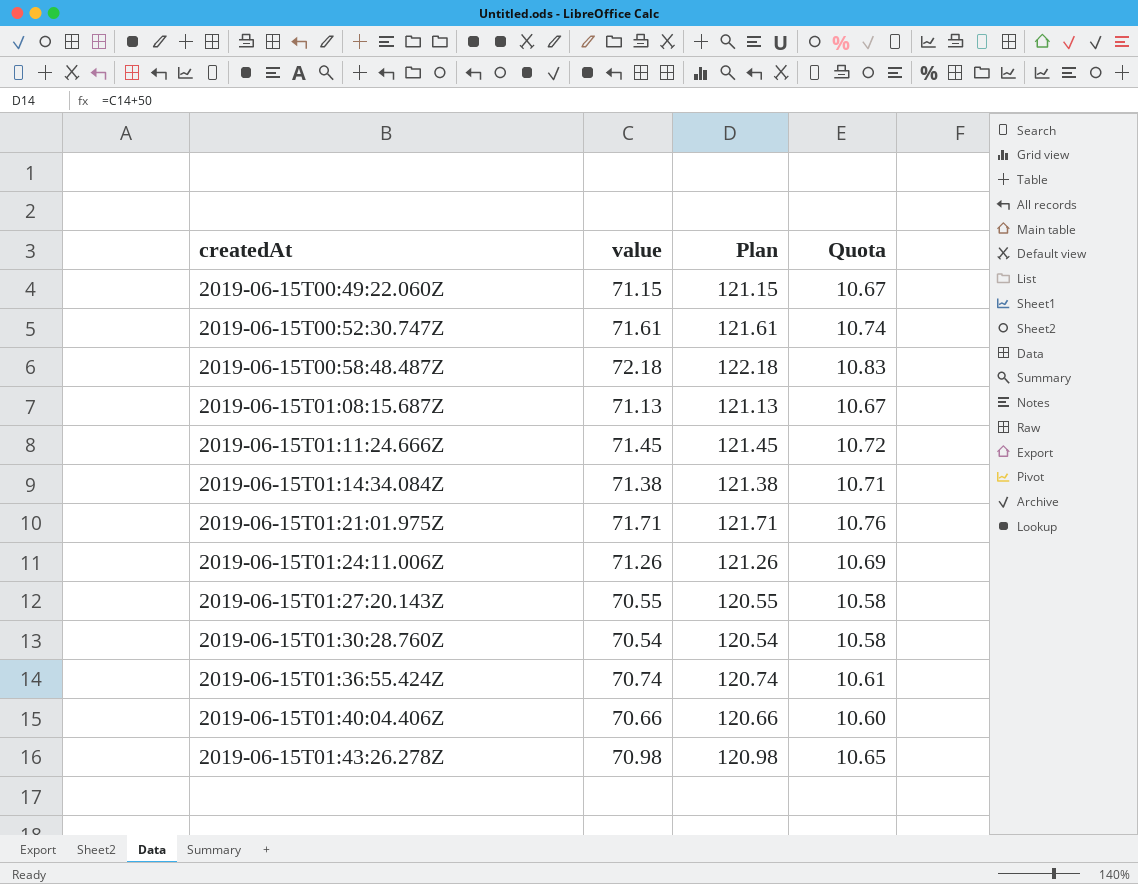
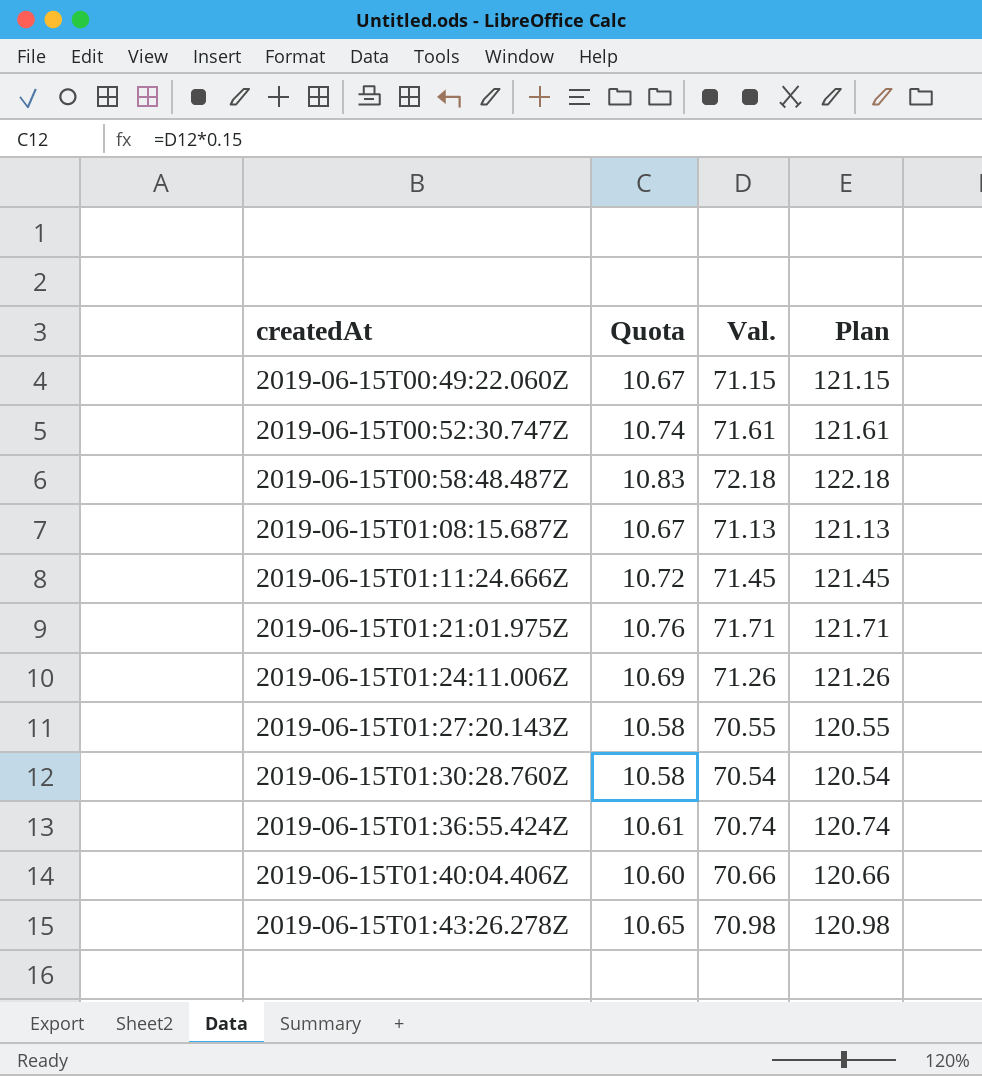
column Quota | position: 4 -> 2
column name: value -> Val.
row 2019-06-15T01:14:34.084Z: 71.38 | 121.38 | 10.71 -> none

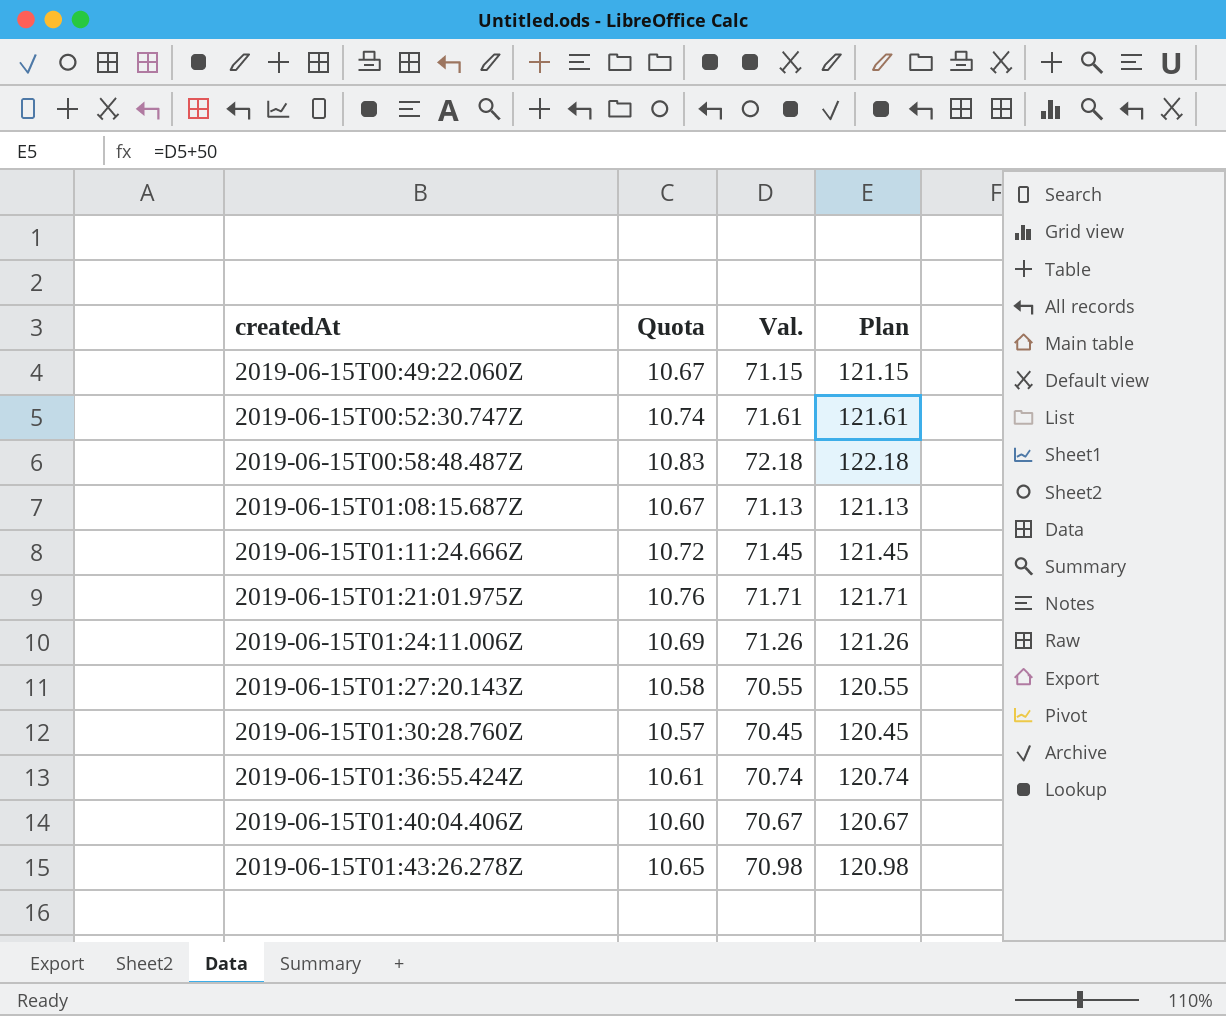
2019-06-15T01:30:28.760Z | Quota: 10.58 -> 10.57
2019-06-15T01:30:28.760Z | Val.: 70.54 -> 70.45
2019-06-15T01:30:28.760Z | Plan: 120.54 -> 120.45
2019-06-15T01:40:04.406Z | Val.: 70.66 -> 70.67
2019-06-15T01:40:04.406Z | Plan: 120.66 -> 120.67

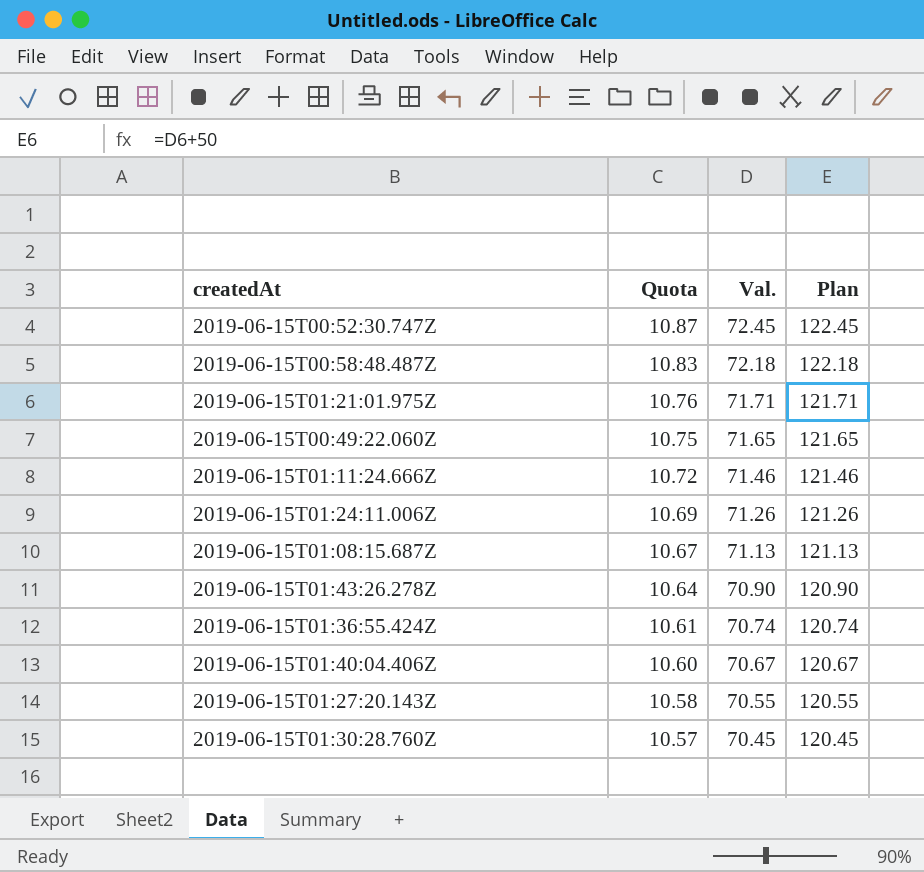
row order: createdAt ascending -> Quota descending
2019-06-15T00:52:30.747Z | Quota: 10.74 -> 10.87
2019-06-15T00:52:30.747Z | Val.: 71.61 -> 72.45
2019-06-15T00:52:30.747Z | Plan: 121.61 -> 122.45
2019-06-15T00:49:22.060Z | Quota: 10.67 -> 10.75
2019-06-15T00:49:22.060Z | Val.: 71.15 -> 71.65
2019-06-15T00:49:22.060Z | Plan: 121.15 -> 121.65
2019-06-15T01:11:24.666Z | Val.: 71.45 -> 71.46
2019-06-15T01:11:24.666Z | Plan: 121.45 -> 121.46
2019-06-15T01:43:26.278Z | Quota: 10.65 -> 10.64
2019-06-15T01:43:26.278Z | Val.: 70.98 -> 70.90
2019-06-15T01:43:26.278Z | Plan: 120.98 -> 120.90

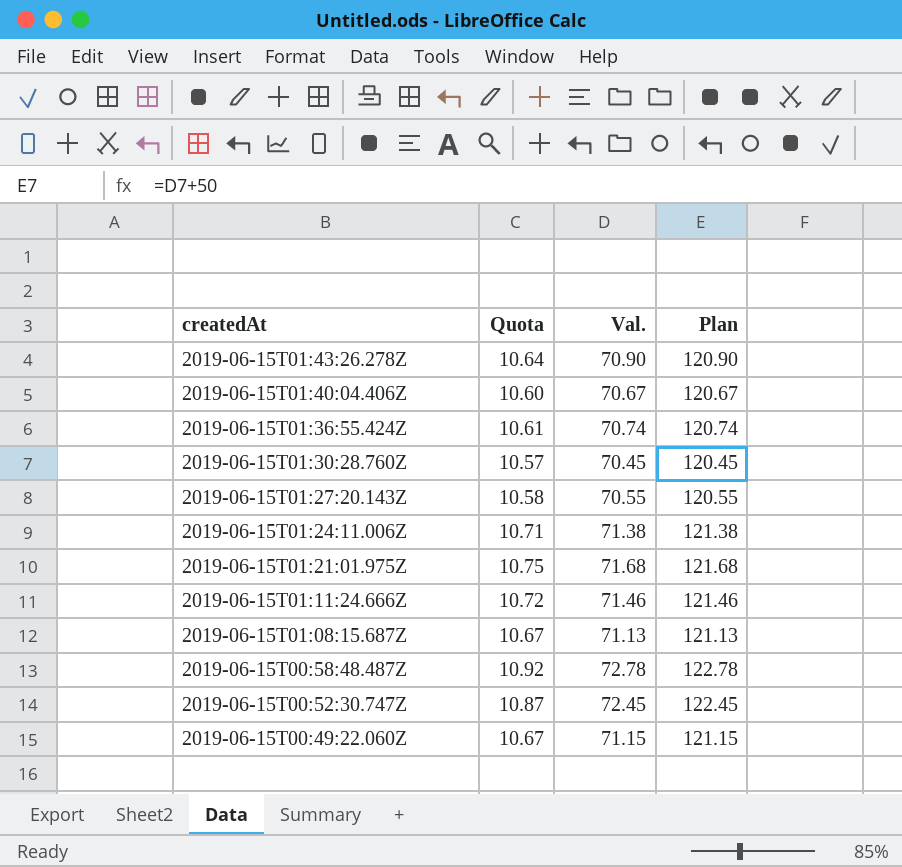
row order: Quota descending -> createdAt descending
2019-06-15T01:24:11.006Z | Quota: 10.69 -> 10.71
2019-06-15T01:24:11.006Z | Val.: 71.26 -> 71.38
2019-06-15T01:24:11.006Z | Plan: 121.26 -> 121.38
2019-06-15T01:21:01.975Z | Quota: 10.76 -> 10.75
2019-06-15T01:21:01.975Z | Val.: 71.71 -> 71.68
2019-06-15T01:21:01.975Z | Plan: 121.71 -> 121.68
2019-06-15T00:58:48.487Z | Quota: 10.83 -> 10.92
2019-06-15T00:58:48.487Z | Val.: 72.18 -> 72.78
2019-06-15T00:58:48.487Z | Plan: 122.18 -> 122.78
2019-06-15T00:49:22.060Z | Quota: 10.75 -> 10.67
2019-06-15T00:49:22.060Z | Val.: 71.65 -> 71.15
2019-06-15T00:49:22.060Z | Plan: 121.65 -> 121.15

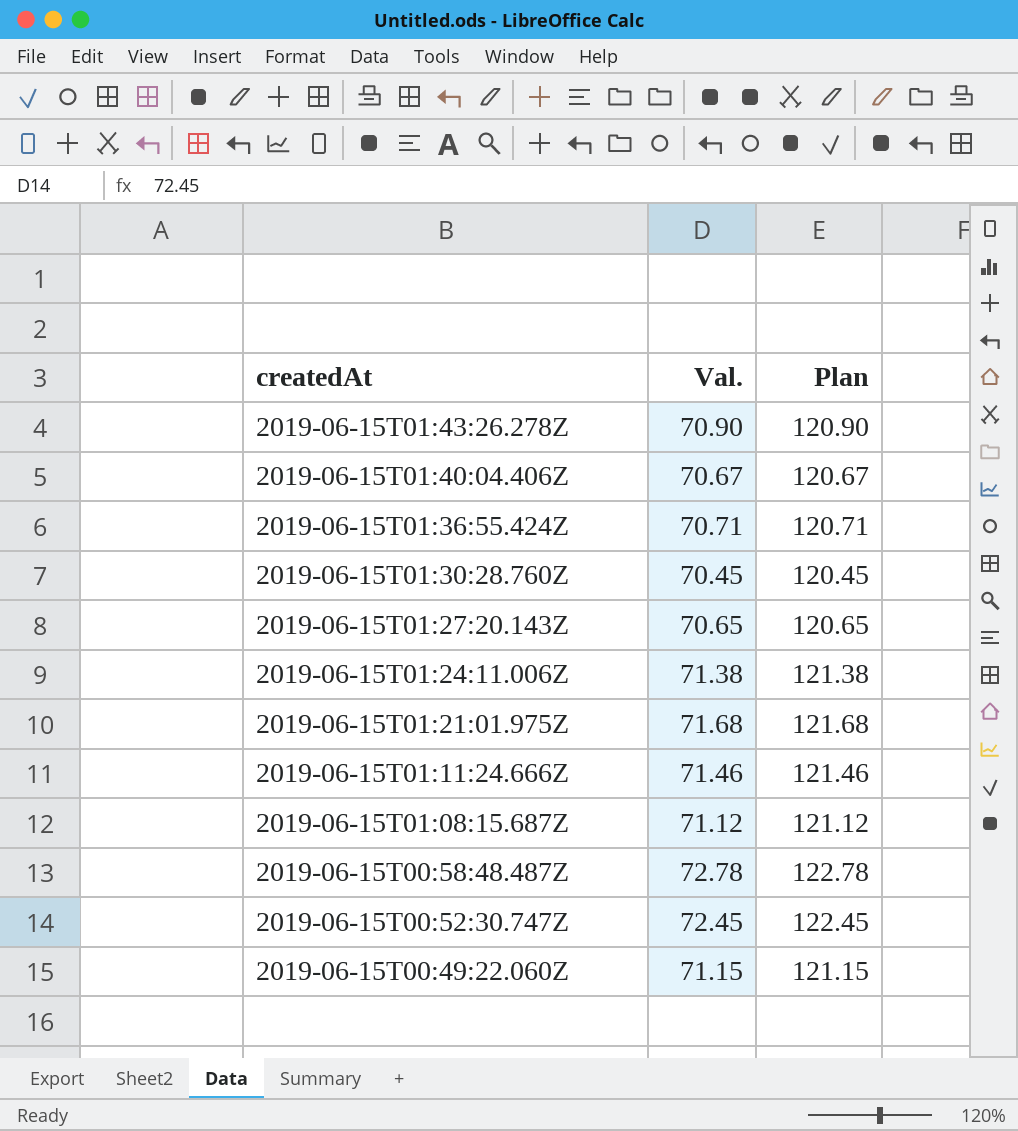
column Quota | formula: [Val.] * 0.15 -> none
2019-06-15T01:36:55.424Z | Val.: 70.74 -> 70.71
2019-06-15T01:36:55.424Z | Plan: 120.74 -> 120.71
2019-06-15T01:27:20.143Z | Val.: 70.55 -> 70.65
2019-06-15T01:27:20.143Z | Plan: 120.55 -> 120.65
2019-06-15T01:08:15.687Z | Val.: 71.13 -> 71.12
2019-06-15T01:08:15.687Z | Plan: 121.13 -> 121.12

